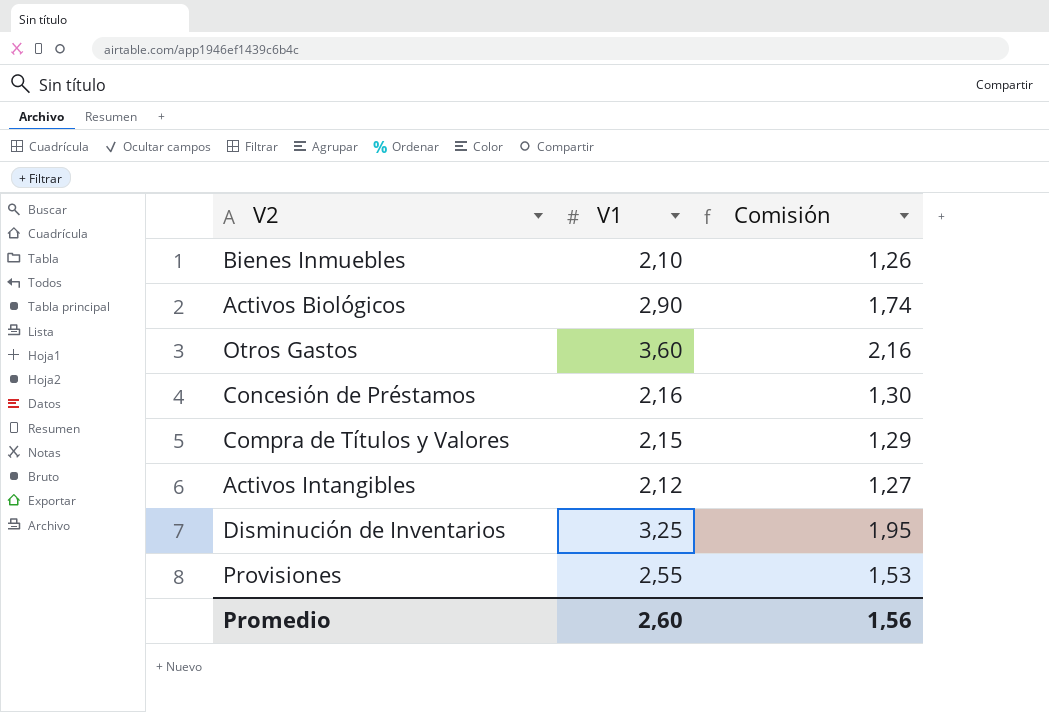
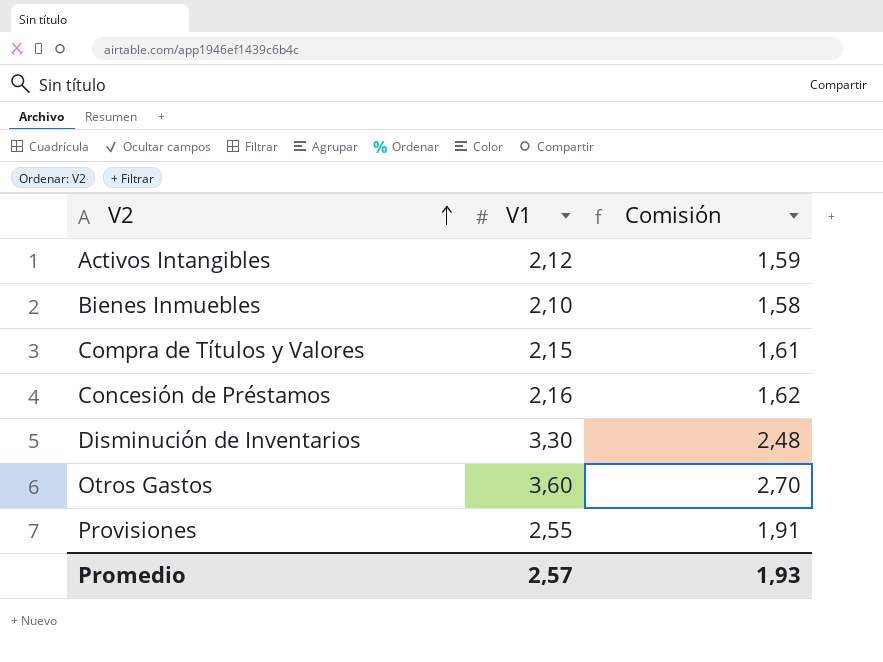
row order: none -> V2 ascending
column Comisión | formula: [V1] * 0,6 -> [V1] * 0,75
row Activos Biológicos: 2,90 | 1,74 -> none
Disminución de Inventarios | V1: 3,25 -> 3,30
Promedio | V1: 2,60 -> 2,57
Promedio | Comisión: 1,56 -> 1,93

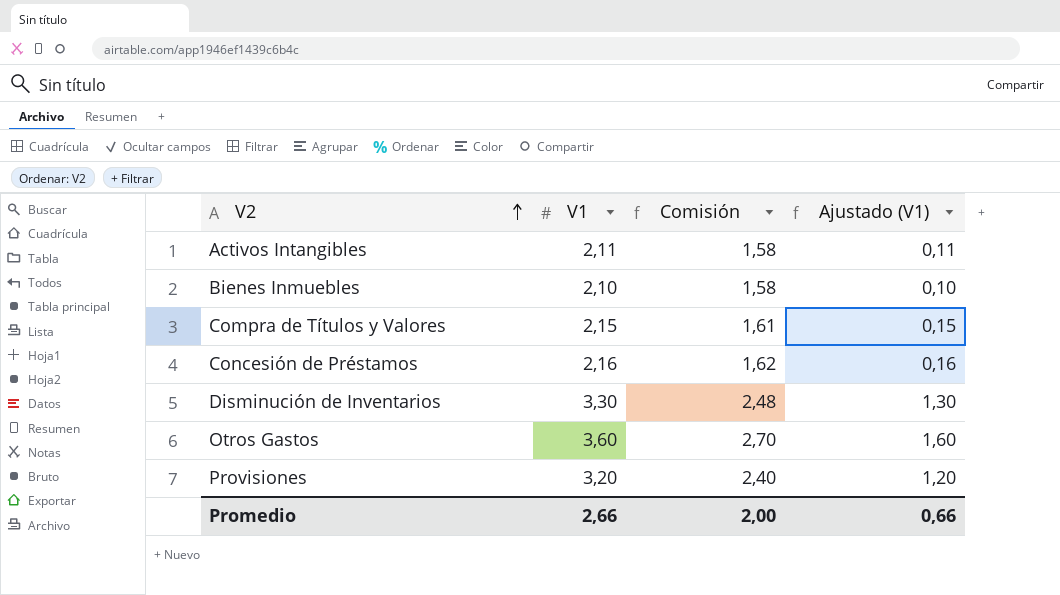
column Ajustado (V1) | formula: none -> [V1] - 2
Activos Intangibles | V1: 2,12 -> 2,11
Activos Intangibles | Comisión: 1,59 -> 1,58
Provisiones | V1: 2,55 -> 3,20
Provisiones | Comisión: 1,91 -> 2,40
Promedio | V1: 2,57 -> 2,66
Promedio | Comisión: 1,93 -> 2,00

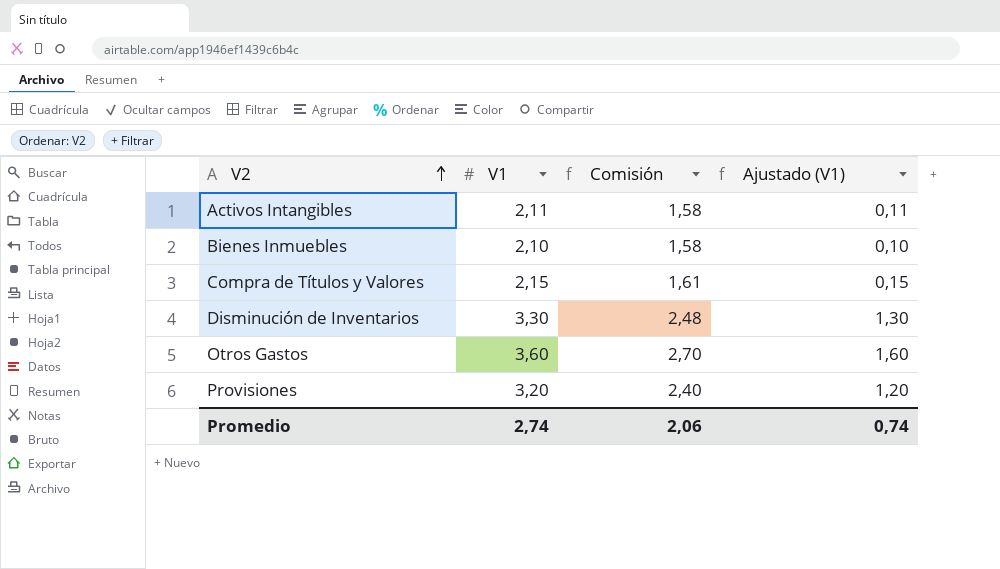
row Concesión de Préstamos: 2,16 | 1,62 | 0,16 -> none
Promedio | V1: 2,66 -> 2,74
Promedio | Comisión: 2,00 -> 2,06
Promedio | Ajustado (V1): 0,66 -> 0,74

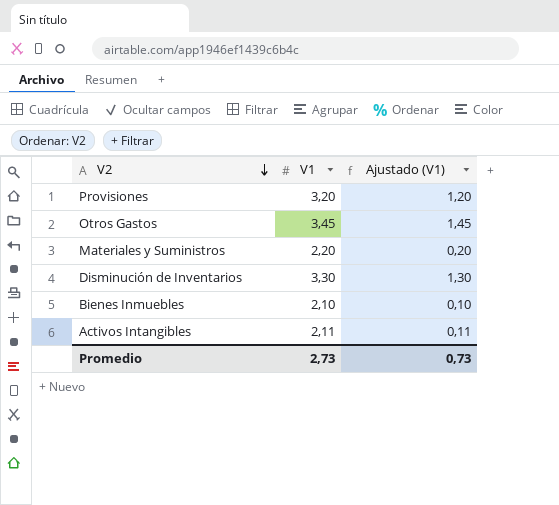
row order: V2 ascending -> V2 descending
column Comisión | formula: [V1] * 0,75 -> none
row Compra de Títulos y Valores: 2,15 | 1,61 | 0,15 -> none
Otros Gastos | V1: 3,60 -> 3,45
Otros Gastos | Ajustado (V1): 1,60 -> 1,45
row Materiales y Suministros: none -> 2,20 | 0,20
Promedio | V1: 2,74 -> 2,73
Promedio | Ajustado (V1): 0,74 -> 0,73

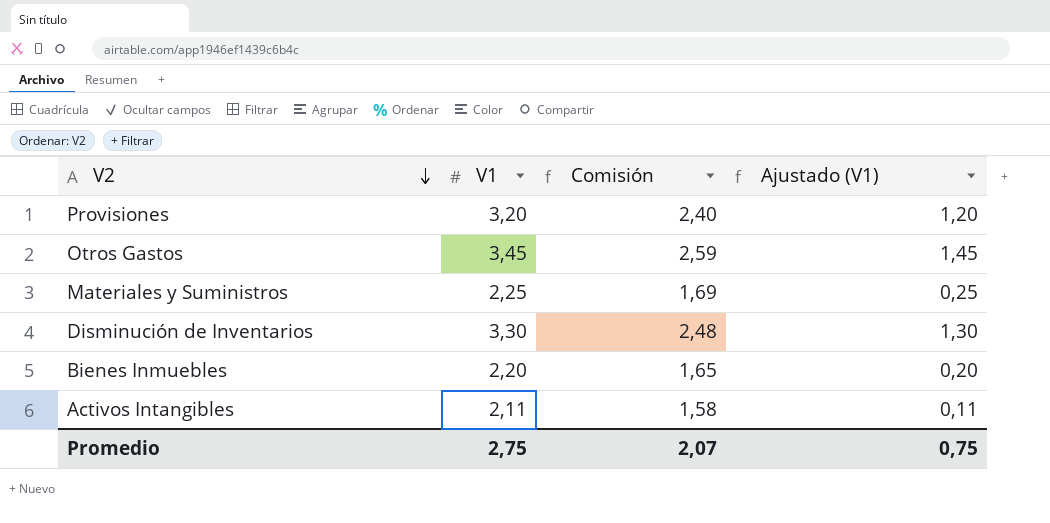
column Comisión | formula: none -> [V1] * 0,75
Materiales y Suministros | V1: 2,20 -> 2,25
Materiales y Suministros | Ajustado (V1): 0,20 -> 0,25
Bienes Inmuebles | V1: 2,10 -> 2,20
Bienes Inmuebles | Ajustado (V1): 0,10 -> 0,20
Promedio | V1: 2,73 -> 2,75
Promedio | Ajustado (V1): 0,73 -> 0,75

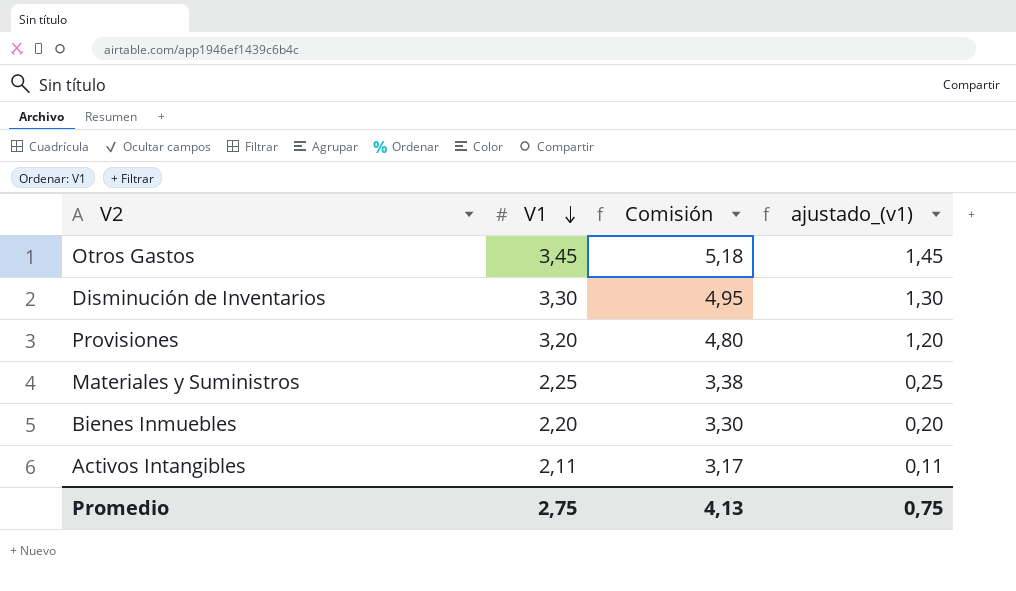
row order: V2 descending -> V1 descending
column Comisión | formula: [V1] * 0,75 -> [V1] * 1,5
column name: Ajustado (V1) -> ajustado_(v1)
Promedio | Comisión: 2,07 -> 4,13

